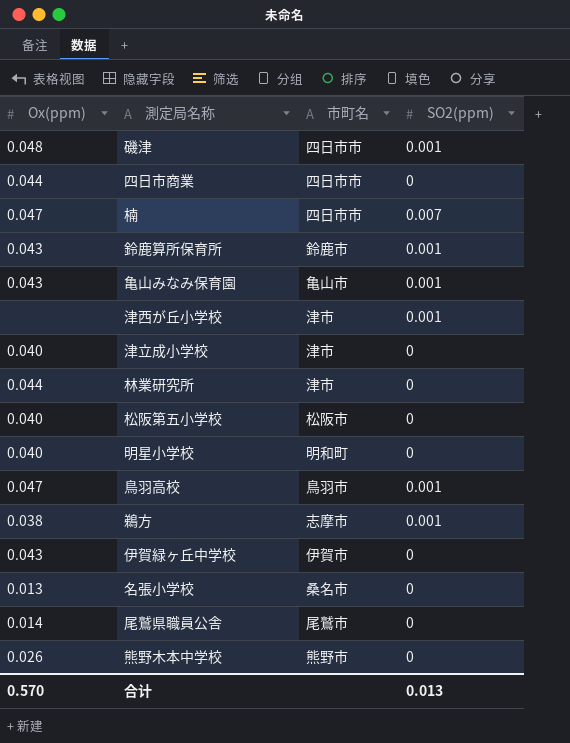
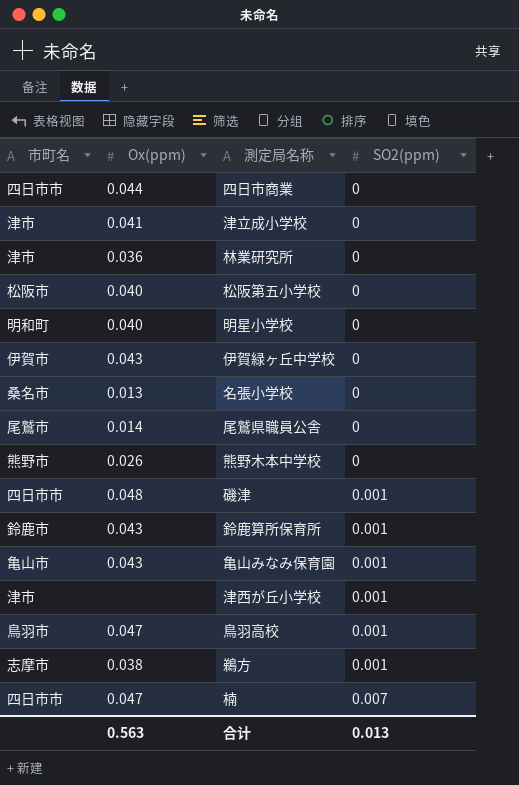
row order: none -> SO2(ppm) ascending
column 市町名 | position: 3 -> 1
津立成小学校 | Ox(ppm): 0.040 -> 0.041
林業研究所 | Ox(ppm): 0.044 -> 0.036
合计 | Ox(ppm): 0.570 -> 0.563

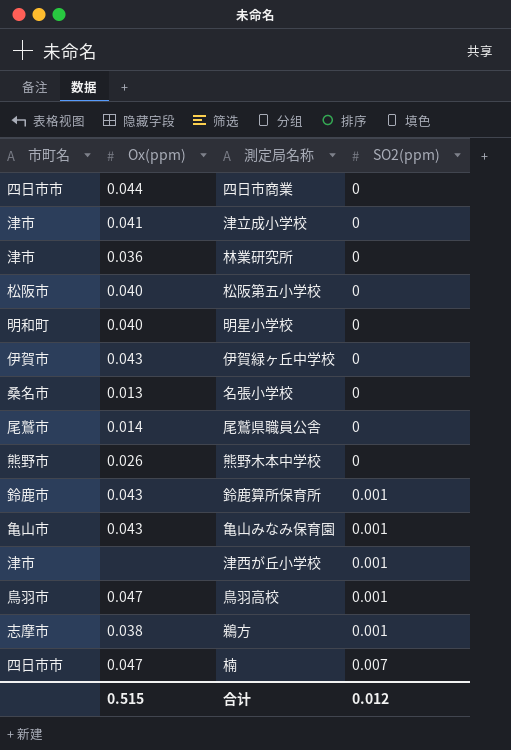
row 磯津: 四日市市 | 0.048 | 0.001 -> none
合计 | Ox(ppm): 0.563 -> 0.515
合计 | SO2(ppm): 0.013 -> 0.012

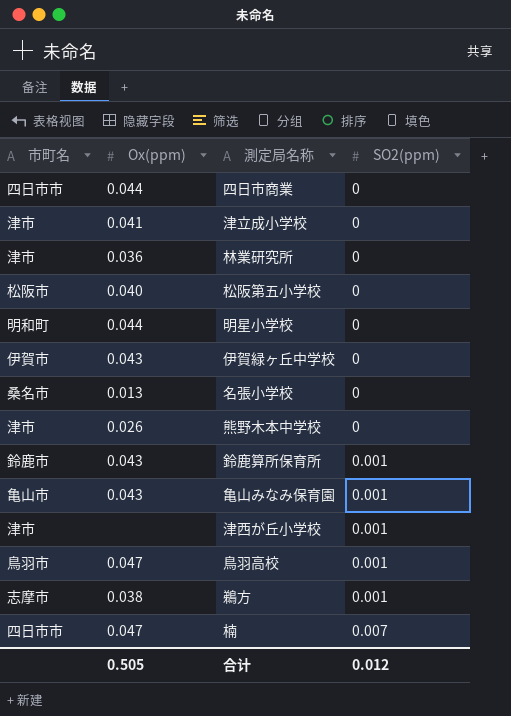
row 尾鷲県職員公舎: 尾鷲市 | 0.014 | 0 -> none
明星小学校 | Ox(ppm): 0.040 -> 0.044
熊野木本中学校 | 市町名: 熊野市 -> 津市
合计 | Ox(ppm): 0.515 -> 0.505

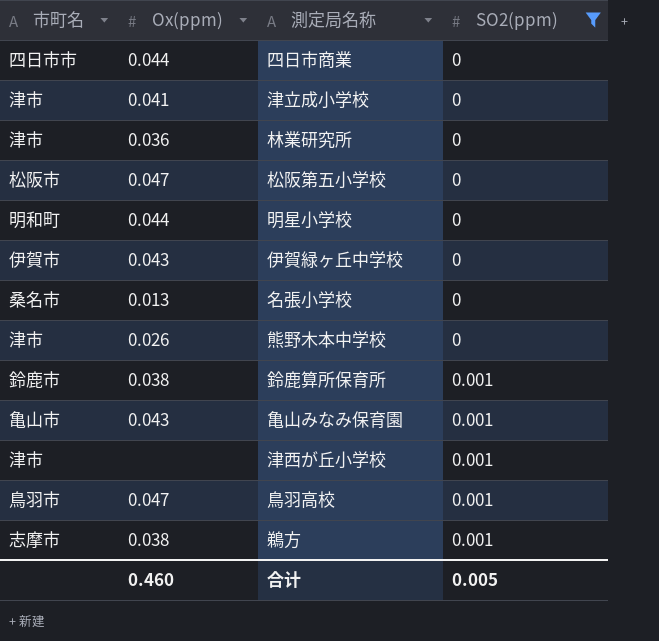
filter: none -> SO2(ppm) != 0.007
松阪第五小学校 | Ox(ppm): 0.040 -> 0.047
鈴鹿算所保育所 | Ox(ppm): 0.043 -> 0.038
合计 | Ox(ppm): 0.505 -> 0.460
合计 | SO2(ppm): 0.012 -> 0.005

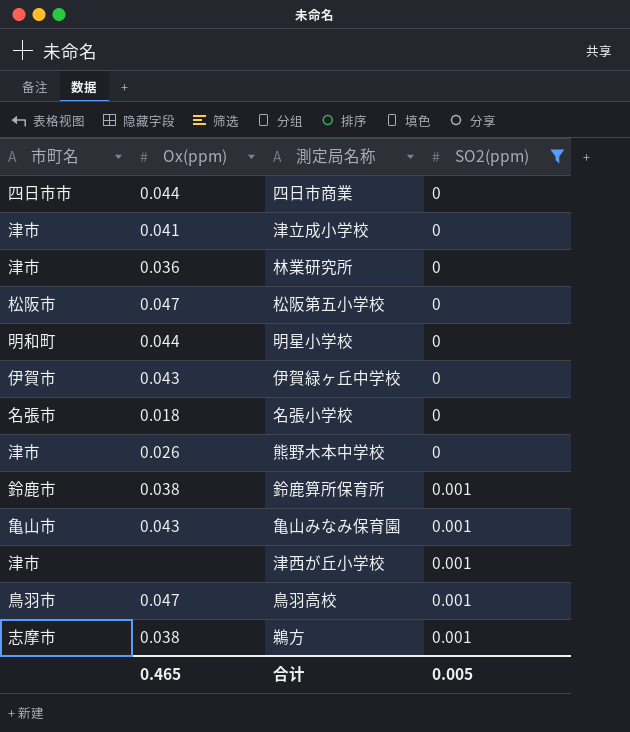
名張小学校 | 市町名: 桑名市 -> 名張市
名張小学校 | Ox(ppm): 0.013 -> 0.018
合计 | Ox(ppm): 0.460 -> 0.465

